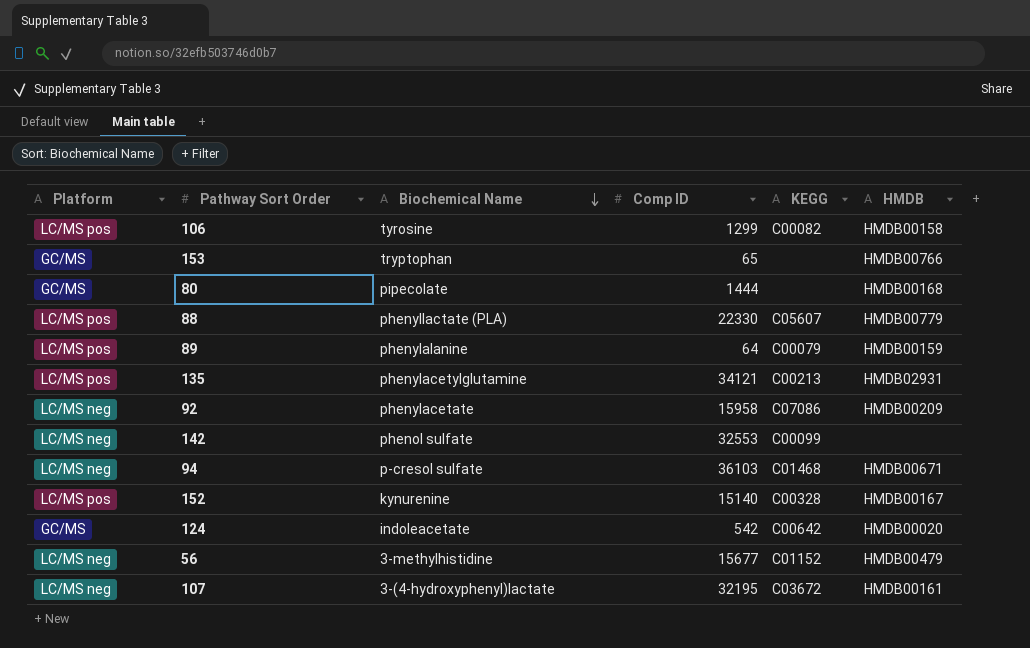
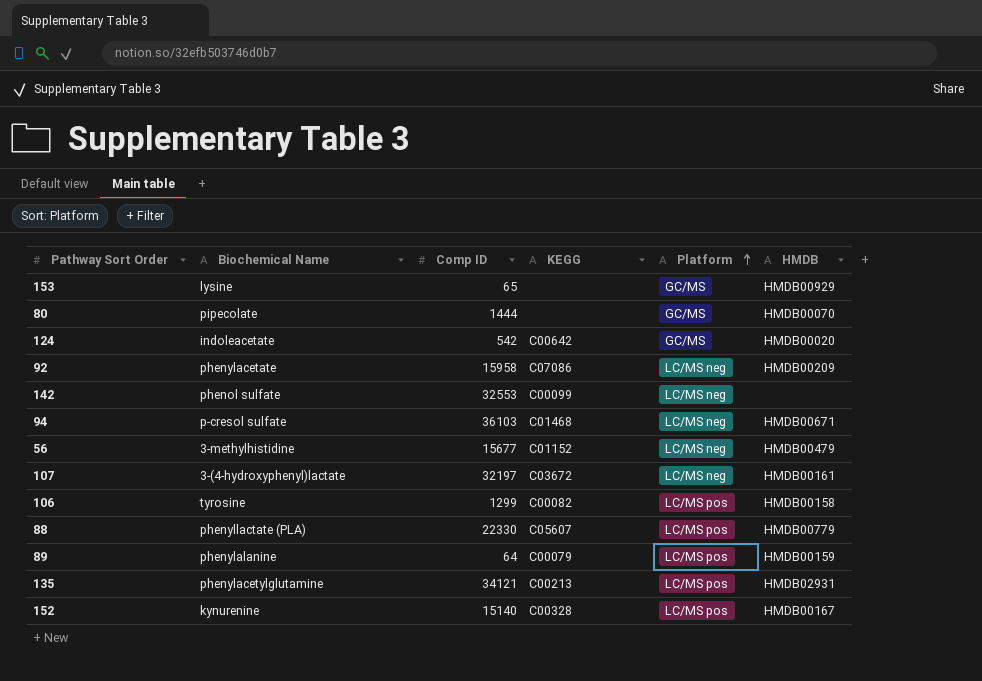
row order: Biochemical Name descending -> Platform ascending
column Platform | position: 1 -> 5
153 | Biochemical Name: tryptophan -> lysine
153 | HMDB: HMDB00766 -> HMDB00929
80 | HMDB: HMDB00168 -> HMDB00070
107 | Comp ID: 32195 -> 32197

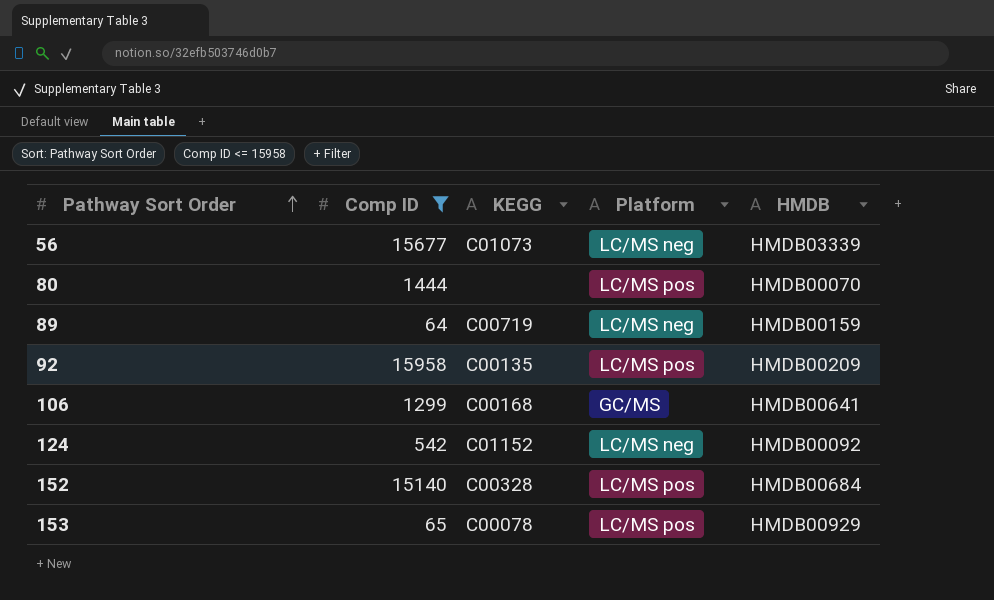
filter: none -> Comp ID <= 15958
row order: Platform ascending -> Pathway Sort Order ascending
column Biochemical Name | position: 2 -> none
56 | KEGG: C01152 -> C01073
56 | HMDB: HMDB00479 -> HMDB03339
80 | Platform: GC/MS -> LC/MS pos
89 | KEGG: C00079 -> C00719
89 | Platform: LC/MS pos -> LC/MS neg
92 | KEGG: C07086 -> C00135
92 | Platform: LC/MS neg -> LC/MS pos
106 | KEGG: C00082 -> C00168
106 | Platform: LC/MS pos -> GC/MS
106 | HMDB: HMDB00158 -> HMDB00641
124 | KEGG: C00642 -> C01152
124 | Platform: GC/MS -> LC/MS neg
124 | HMDB: HMDB00020 -> HMDB00092
152 | HMDB: HMDB00167 -> HMDB00684
153 | KEGG: none -> C00078
153 | Platform: GC/MS -> LC/MS pos

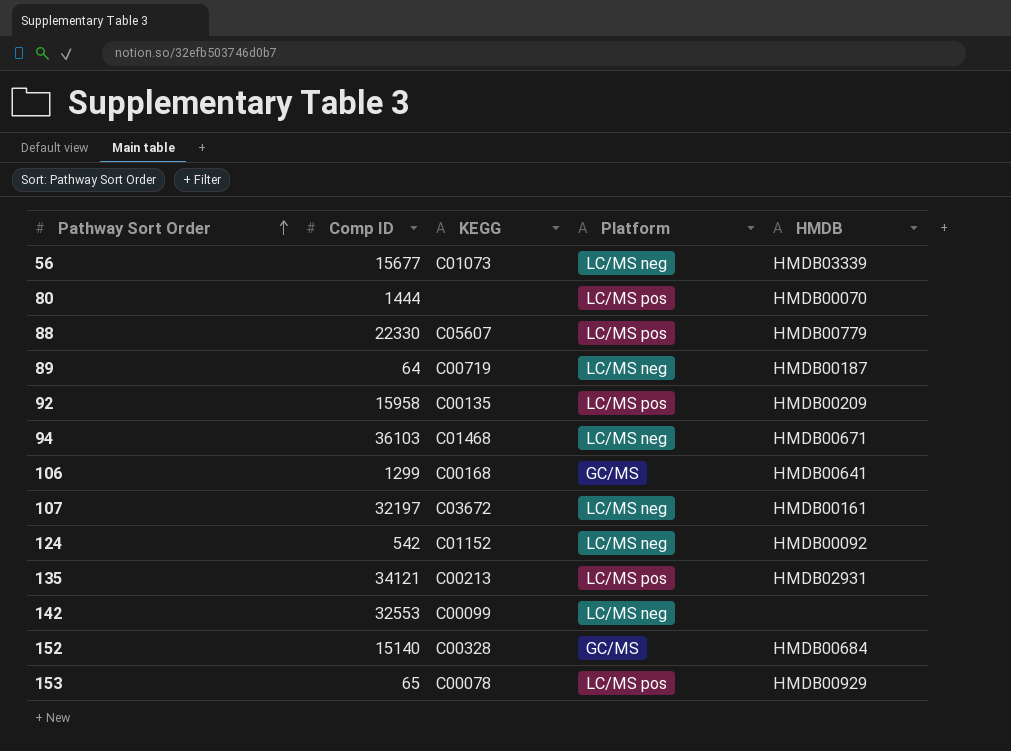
filter: Comp ID <= 15958 -> none
89 | HMDB: HMDB00159 -> HMDB00187
152 | Platform: LC/MS pos -> GC/MS

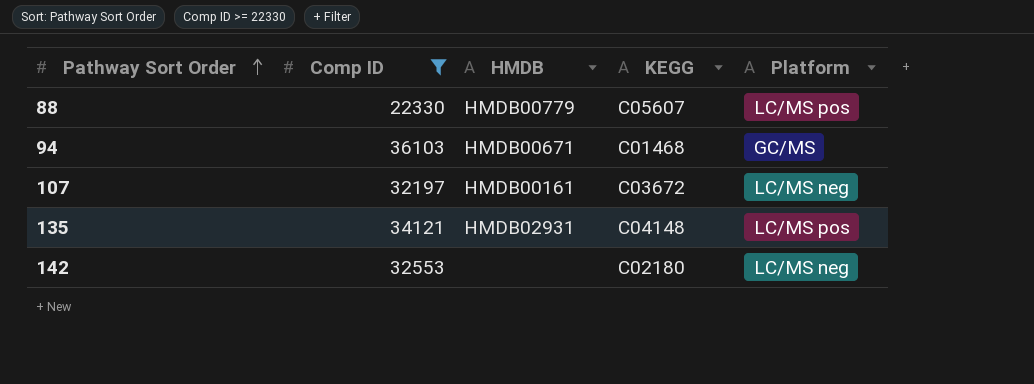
filter: none -> Comp ID >= 22330
column HMDB | position: 5 -> 3
94 | Platform: LC/MS neg -> GC/MS
135 | KEGG: C00213 -> C04148
142 | KEGG: C00099 -> C02180

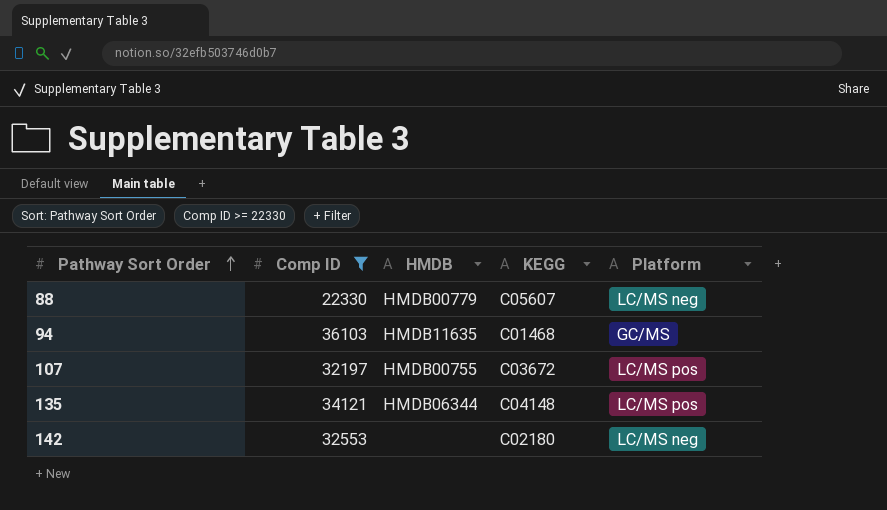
88 | Platform: LC/MS pos -> LC/MS neg
94 | HMDB: HMDB00671 -> HMDB11635
107 | HMDB: HMDB00161 -> HMDB00755
107 | Platform: LC/MS neg -> LC/MS pos
135 | HMDB: HMDB02931 -> HMDB06344

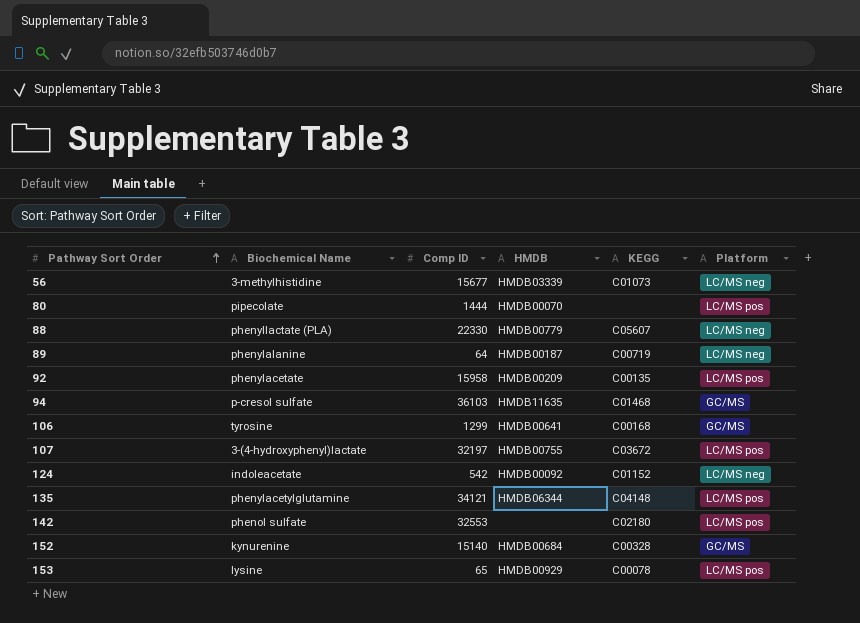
filter: Comp ID >= 22330 -> none
column Biochemical Name | position: none -> 2
142 | Platform: LC/MS neg -> LC/MS pos

